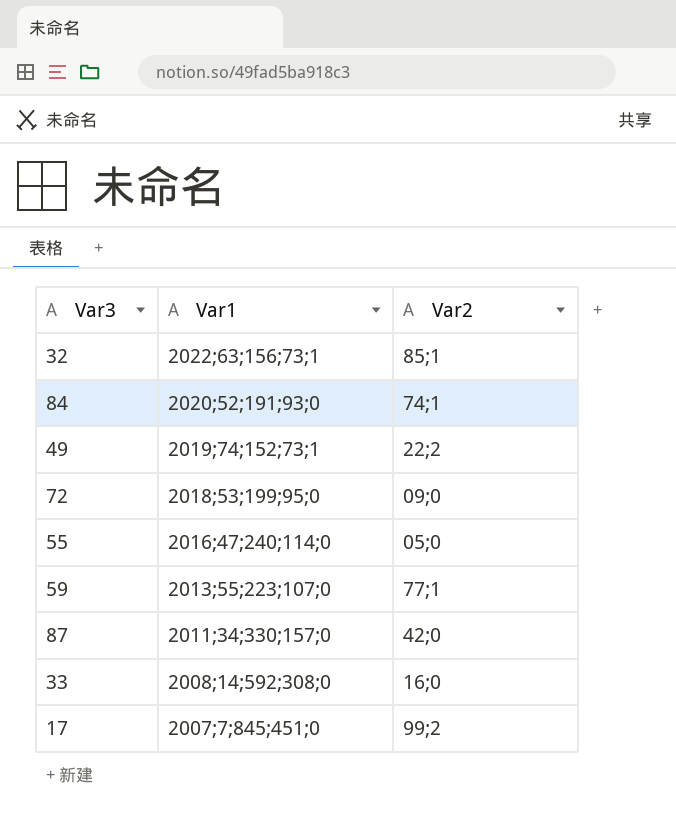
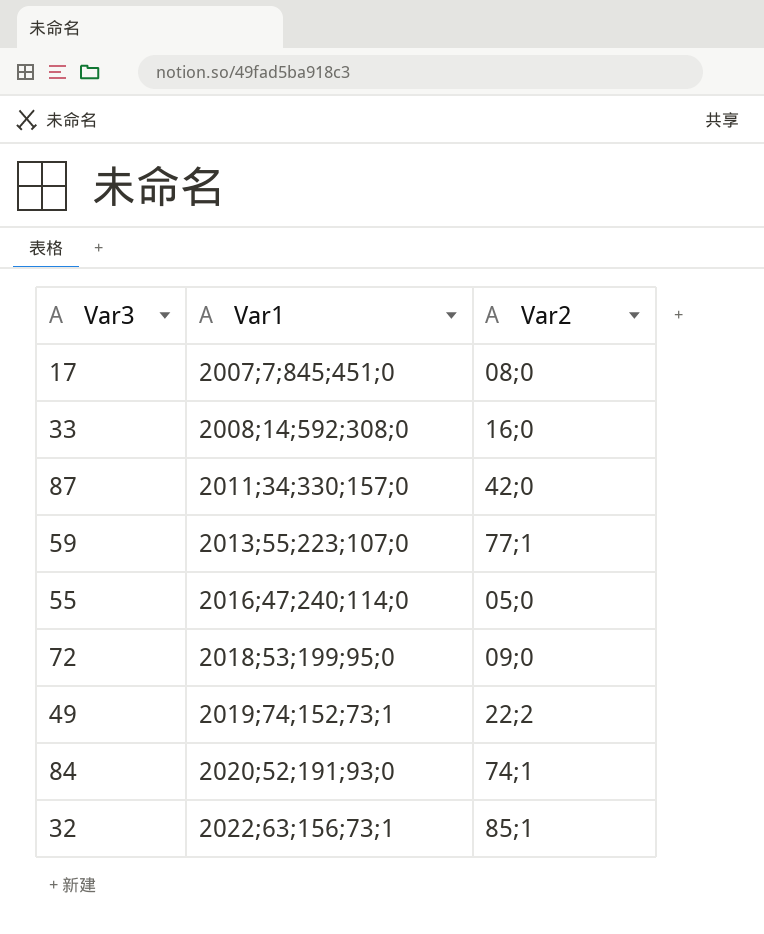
row order: Var1 descending -> Var1 ascending
17 | Var2: 99;2 -> 08;0

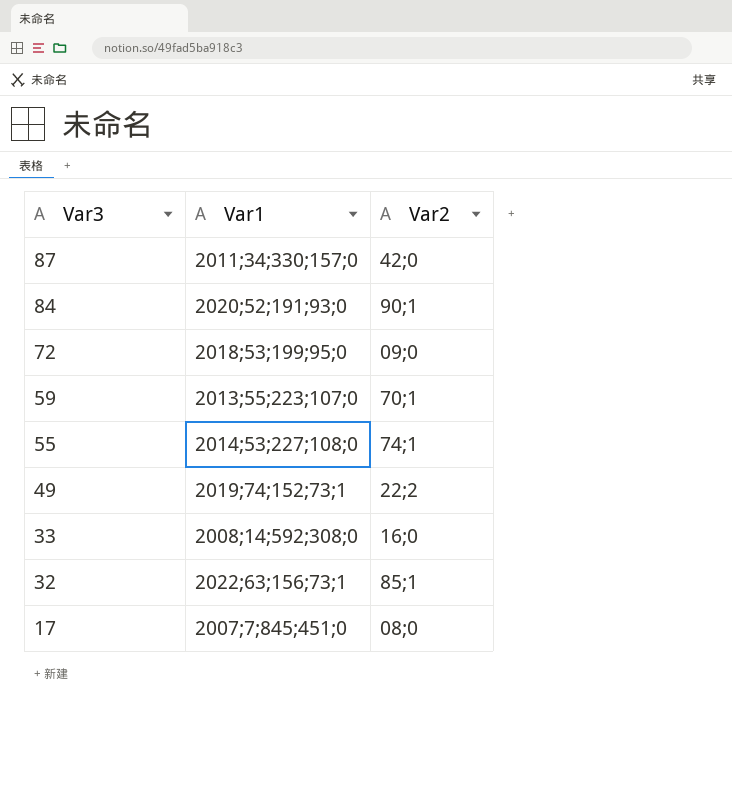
row order: Var1 ascending -> Var3 descending
84 | Var2: 74;1 -> 90;1
59 | Var2: 77;1 -> 70;1
55 | Var1: 2016;47;240;114;0 -> 2014;53;227;108;0
55 | Var2: 05;0 -> 74;1

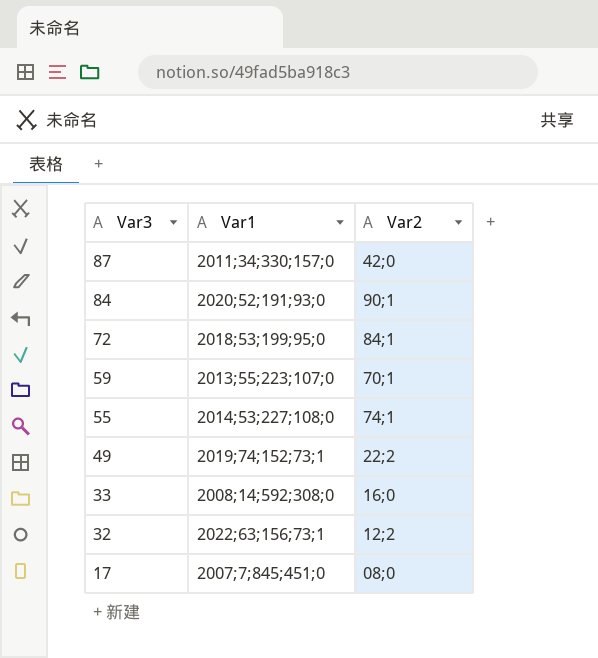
72 | Var2: 09;0 -> 84;1
32 | Var2: 85;1 -> 12;2

